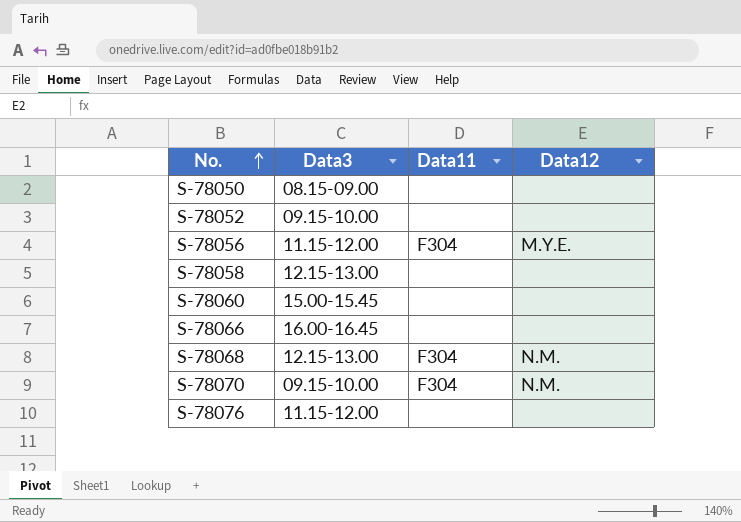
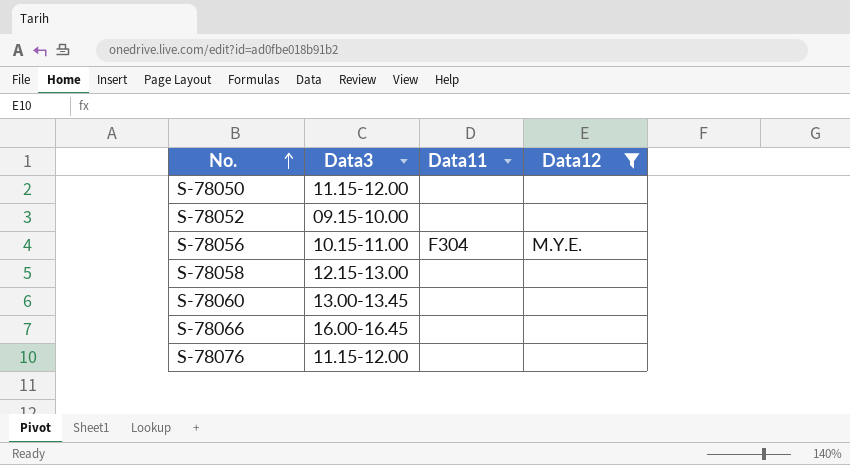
filter: none -> Data12 != N.M.
S-78050 | Data3: 08.15-09.00 -> 11.15-12.00
S-78056 | Data3: 11.15-12.00 -> 10.15-11.00
S-78060 | Data3: 15.00-15.45 -> 13.00-13.45

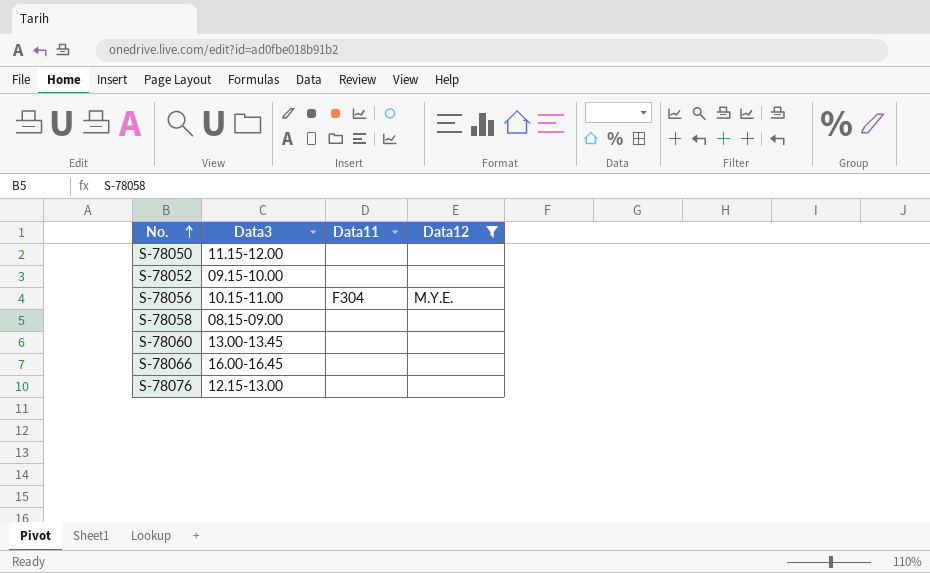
S-78058 | Data3: 12.15-13.00 -> 08.15-09.00
S-78076 | Data3: 11.15-12.00 -> 12.15-13.00

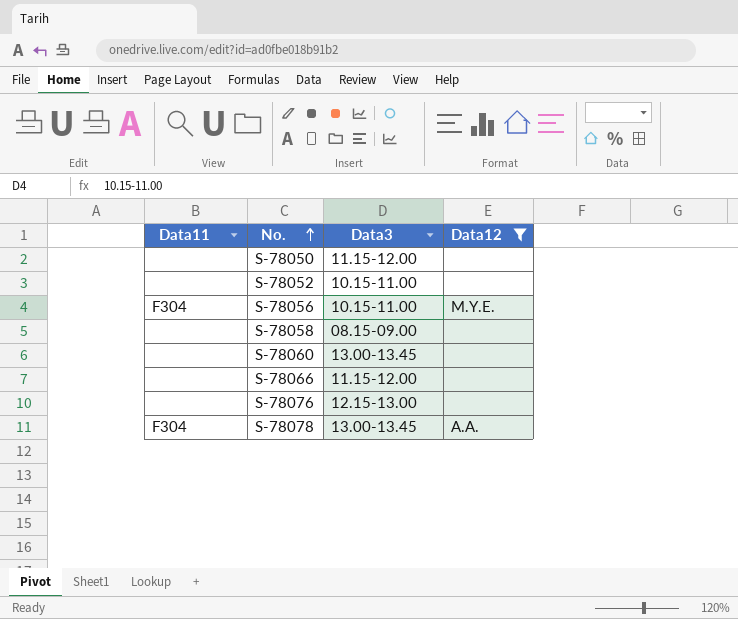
column Data11 | position: 3 -> 1
S-78052 | Data3: 09.15-10.00 -> 10.15-11.00
S-78066 | Data3: 16.00-16.45 -> 11.15-12.00
row S-78078: none -> F304 | 13.00-13.45 | A.A.

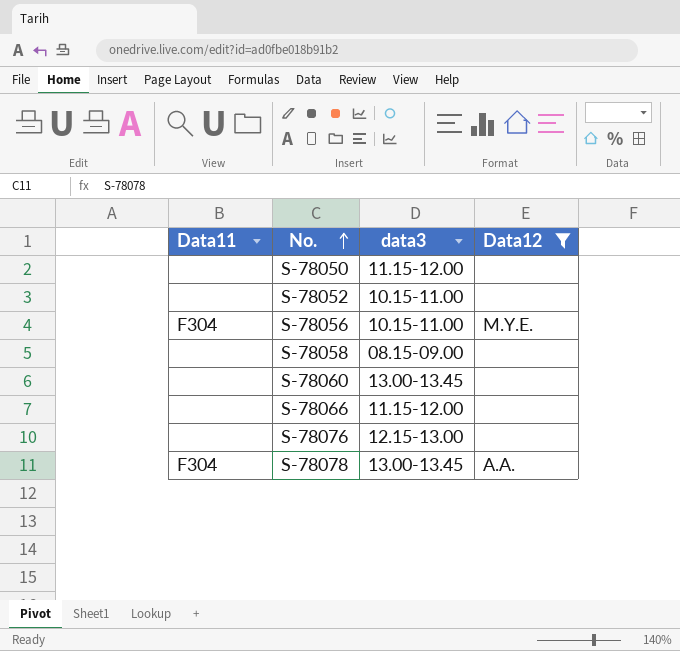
column name: Data3 -> data3

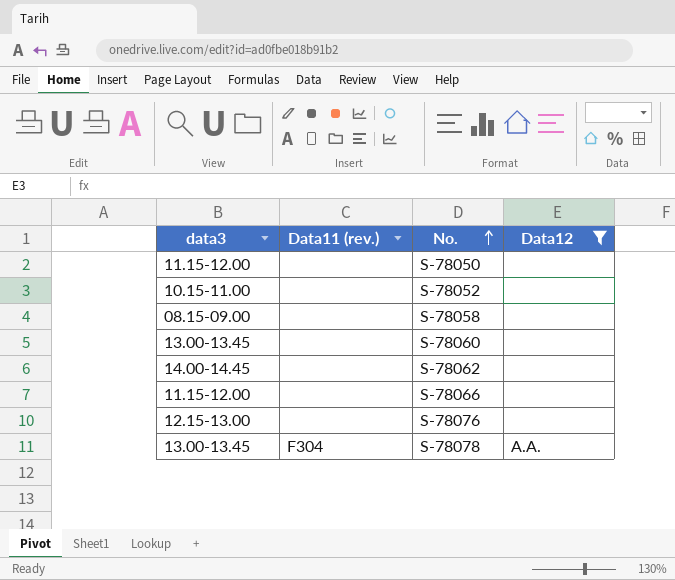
column data3 | position: 3 -> 1
column name: Data11 -> Data11 (rev.)
row S-78056: F304 | 10.15-11.00 | M.Y.E. -> none
row S-78062: none -> 14.00-14.45 | none | none

